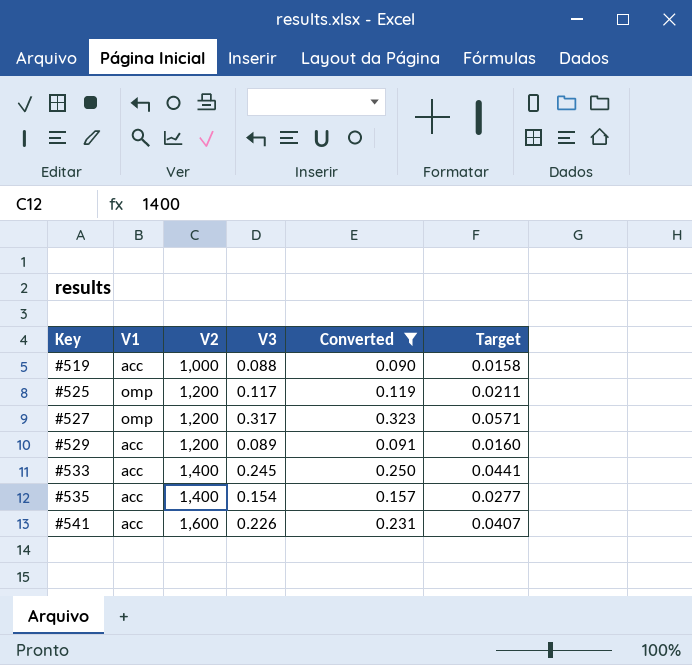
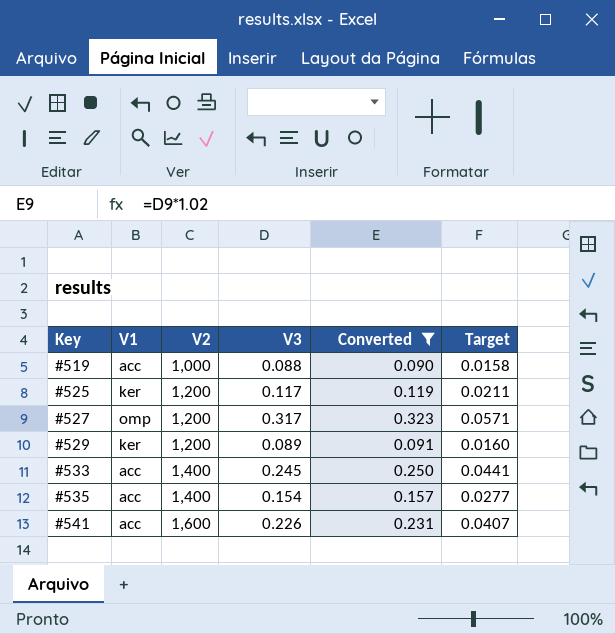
#525 | V1: omp -> ker
#529 | V1: acc -> ker

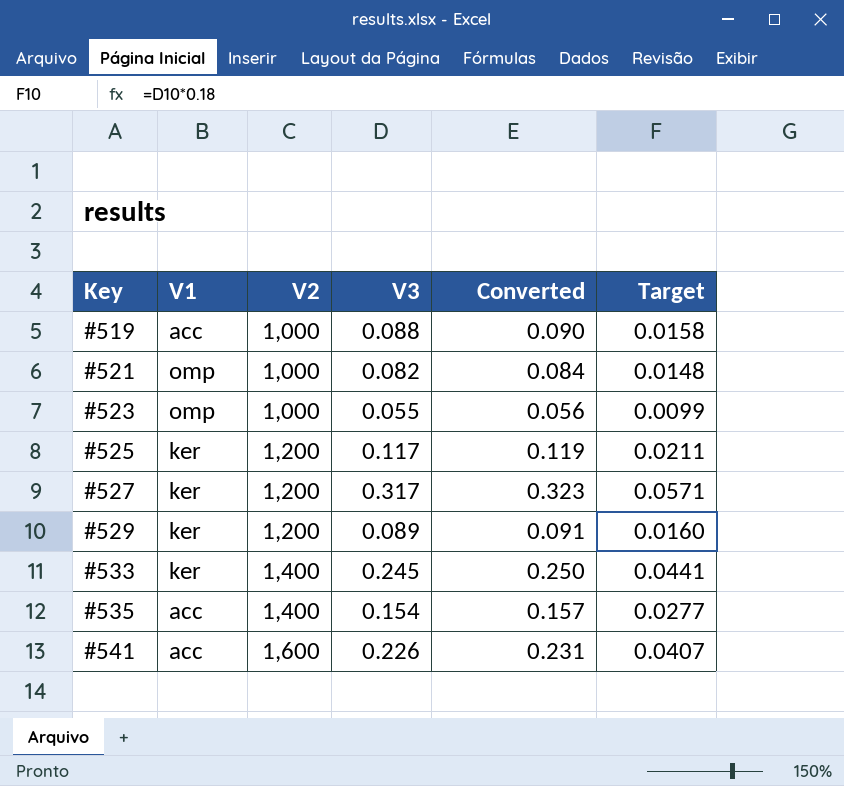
filter: Converted >= 0.090 -> none
#527 | V1: omp -> ker
#533 | V1: acc -> ker

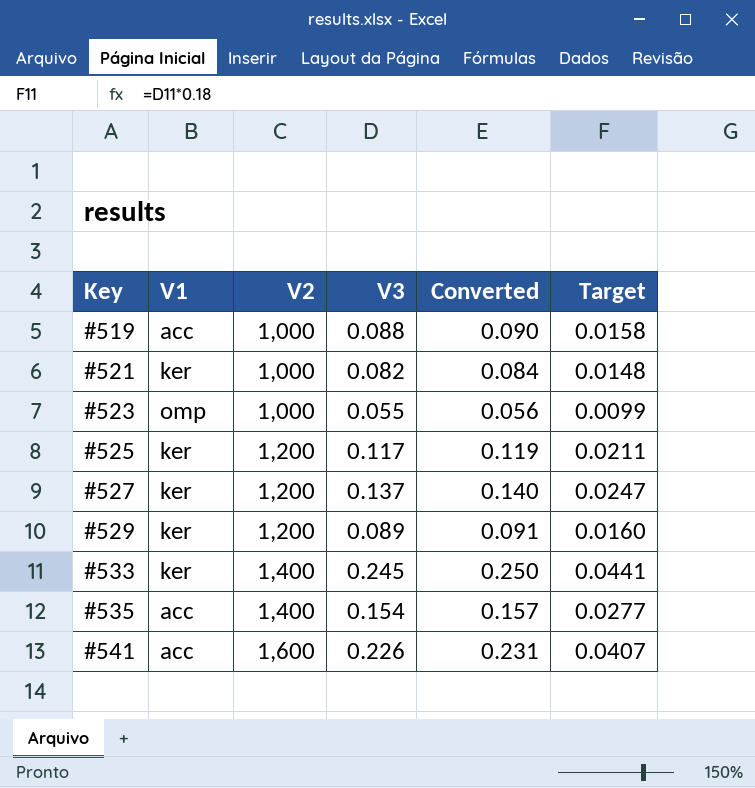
#521 | V1: omp -> ker
#527 | V3: 0.317 -> 0.137
#527 | Converted: 0.323 -> 0.140
#527 | Target: 0.0571 -> 0.0247

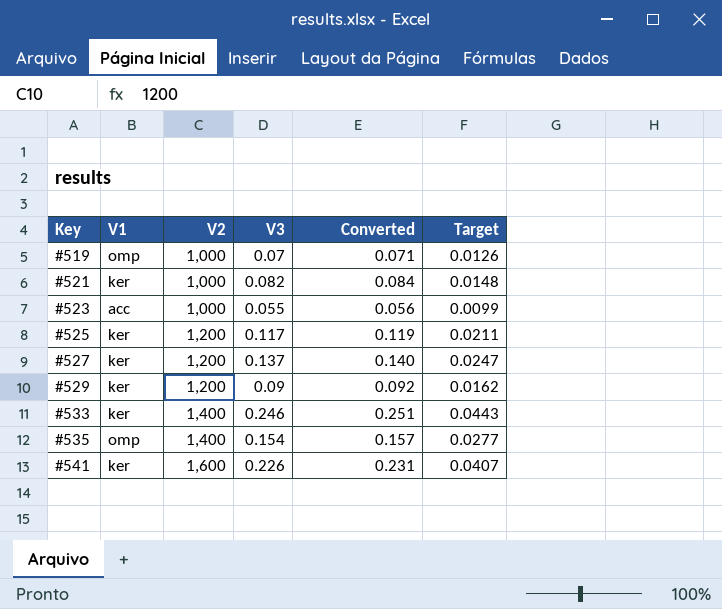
#519 | V1: acc -> omp
#519 | V3: 0.088 -> 0.07
#519 | Converted: 0.090 -> 0.071
#519 | Target: 0.0158 -> 0.0126
#523 | V1: omp -> acc
#529 | V3: 0.089 -> 0.09
#529 | Converted: 0.091 -> 0.092
#529 | Target: 0.0160 -> 0.0162
#533 | V3: 0.245 -> 0.246
#533 | Converted: 0.250 -> 0.251
#533 | Target: 0.0441 -> 0.0443
#535 | V1: acc -> omp
#541 | V1: acc -> ker

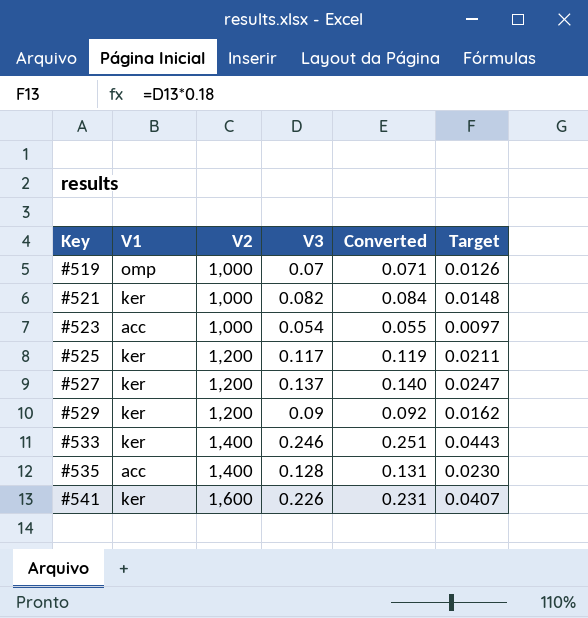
#523 | V3: 0.055 -> 0.054
#523 | Converted: 0.056 -> 0.055
#523 | Target: 0.0099 -> 0.0097
#535 | V1: omp -> acc
#535 | V3: 0.154 -> 0.128
#535 | Converted: 0.157 -> 0.131
#535 | Target: 0.0277 -> 0.0230

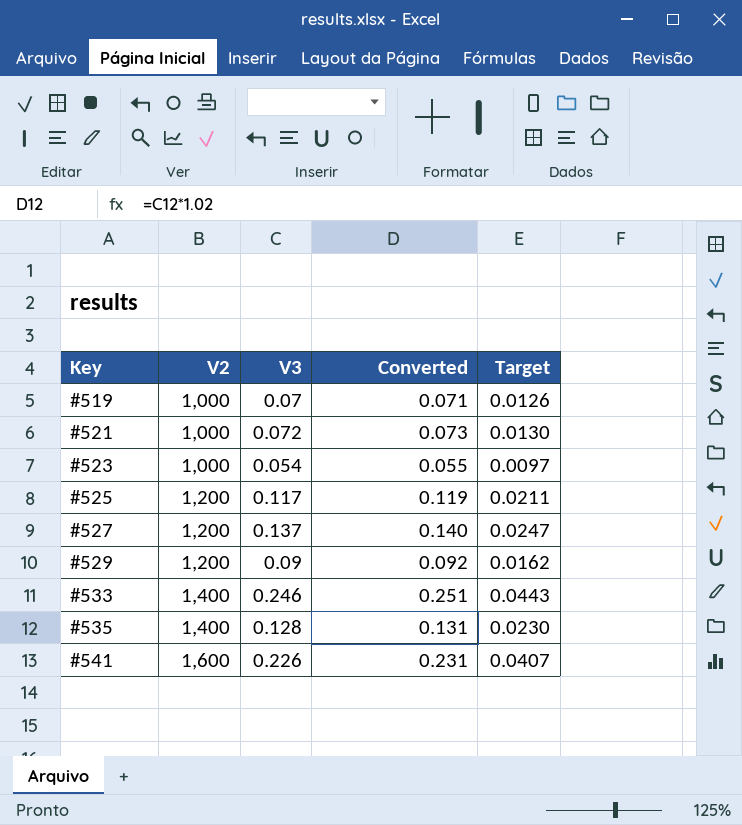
column V1 | position: 2 -> none
#521 | V3: 0.082 -> 0.072
#521 | Converted: 0.084 -> 0.073
#521 | Target: 0.0148 -> 0.0130

